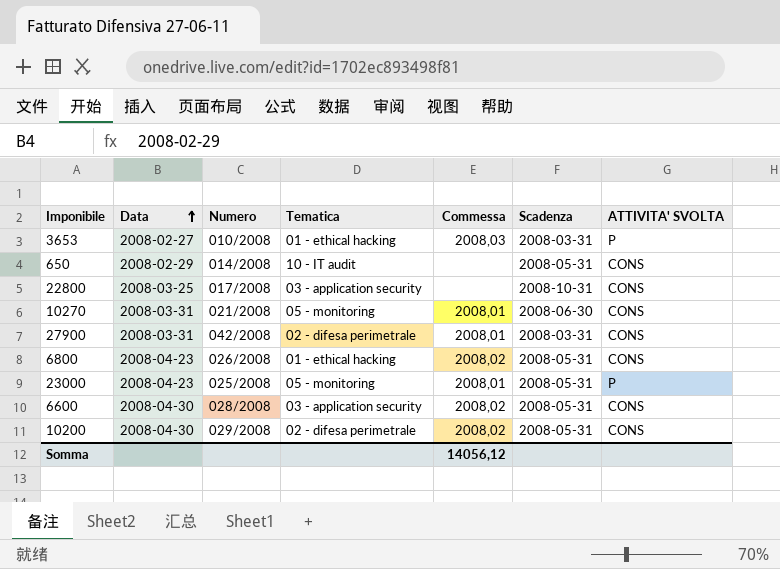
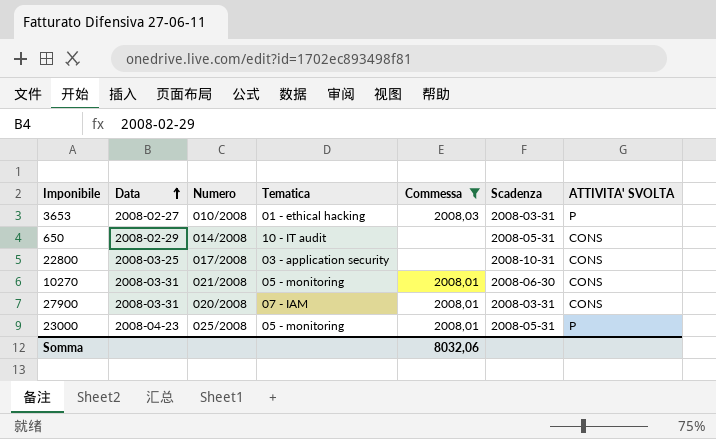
filter: none -> Commessa != 2008,02
27900 | Numero: 042/2008 -> 020/2008
27900 | Tematica: 02 - difesa perimetrale -> 07 - IAM
Somma | Commessa: 14056,12 -> 8032,06

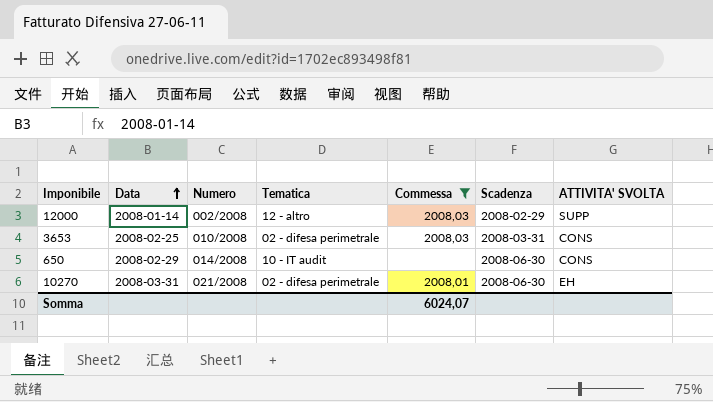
row 22800: 2008-03-25 | 017/2008 | 03 - application security | none | 2008-10-31 | CONS -> none
row 27900: 2008-03-31 | 020/2008 | 07 - IAM | 2008,01 | 2008-03-31 | CONS -> none
row 23000: 2008-04-23 | 025/2008 | 05 - monitoring | 2008,01 | 2008-05-31 | P -> none
row 12000: none -> 2008-01-14 | 002/2008 | 12 - altro | 2008,03 | 2008-02-29 | SUPP
3653 | Data: 2008-02-27 -> 2008-02-25
3653 | Tematica: 01 - ethical hacking -> 02 - difesa perimetrale
3653 | ATTIVITA' SVOLTA: P -> CONS
650 | Scadenza: 2008-05-31 -> 2008-06-30
10270 | Tematica: 05 - monitoring -> 02 - difesa perimetrale
10270 | ATTIVITA' SVOLTA: CONS -> EH
Somma | Commessa: 8032,06 -> 6024,07

